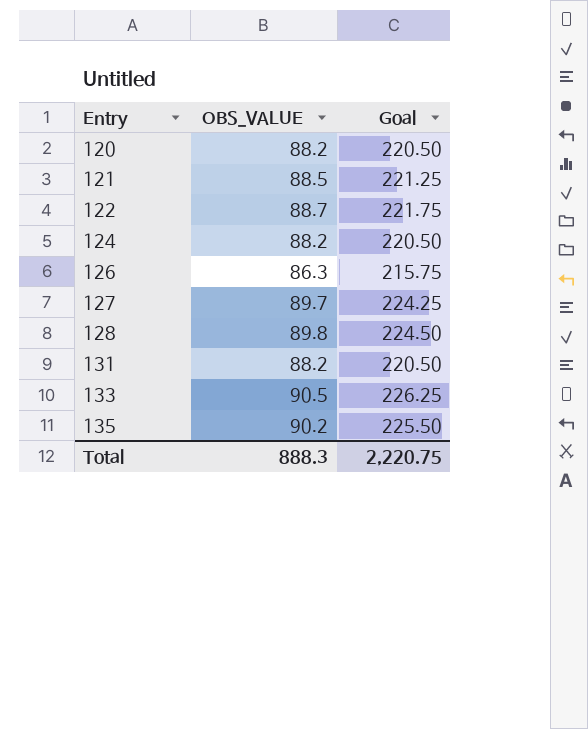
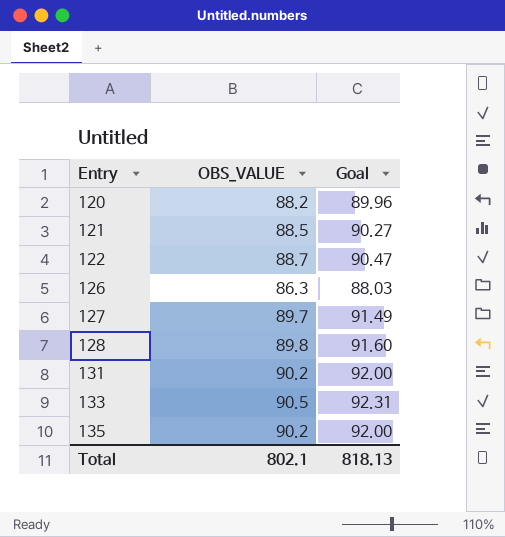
column Goal | formula: [OBS_VALUE] * 2.5 -> [OBS_VALUE] * 1.02
row 124: 88.2 | 220.50 -> none
131 | OBS_VALUE: 88.2 -> 90.2
Total | OBS_VALUE: 888.3 -> 802.1
Total | Goal: 2,220.75 -> 818.13

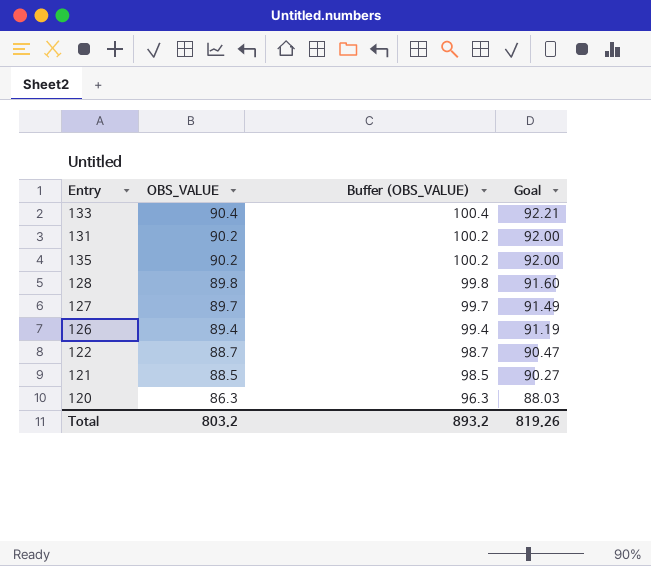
row order: Entry ascending -> OBS_VALUE descending
column Buffer (OBS_VALUE) | formula: none -> [OBS_VALUE] + 10
133 | OBS_VALUE: 90.5 -> 90.4
133 | Goal: 92.31 -> 92.21
126 | OBS_VALUE: 86.3 -> 89.4
126 | Goal: 88.03 -> 91.19
120 | OBS_VALUE: 88.2 -> 86.3
120 | Goal: 89.96 -> 88.03
Total | OBS_VALUE: 802.1 -> 803.2
Total | Goal: 818.13 -> 819.26

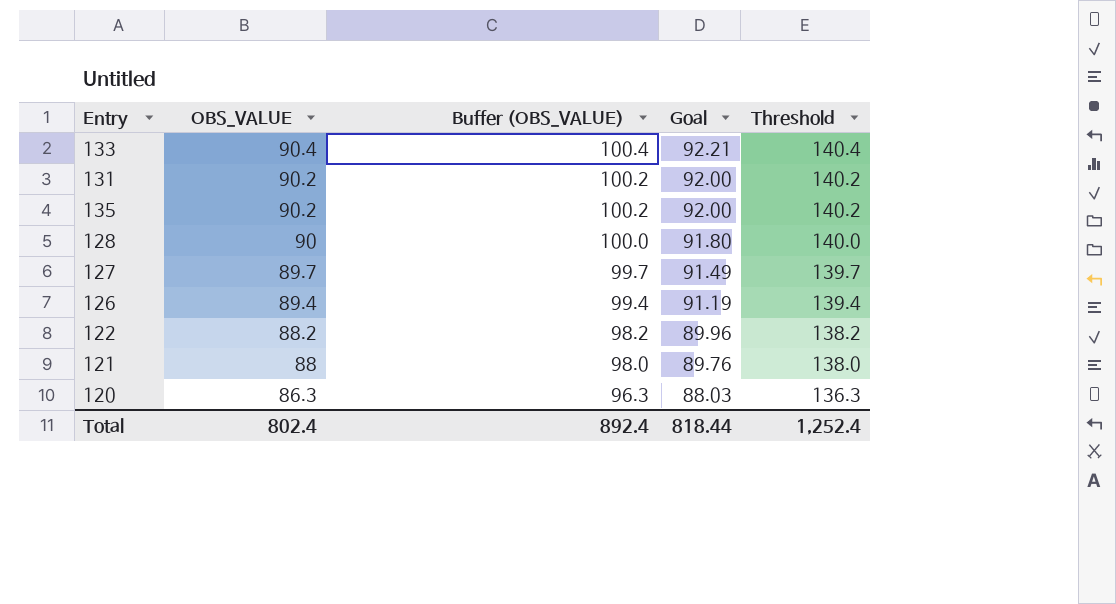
column Threshold | formula: none -> [OBS_VALUE] + 50
128 | OBS_VALUE: 89.8 -> 90
128 | Buffer (OBS_VALUE): 99.8 -> 100.0
128 | Goal: 91.60 -> 91.80
122 | OBS_VALUE: 88.7 -> 88.2
122 | Buffer (OBS_VALUE): 98.7 -> 98.2
122 | Goal: 90.47 -> 89.96
121 | OBS_VALUE: 88.5 -> 88
121 | Buffer (OBS_VALUE): 98.5 -> 98.0
121 | Goal: 90.27 -> 89.76
Total | OBS_VALUE: 803.2 -> 802.4
Total | Buffer (OBS_VALUE): 893.2 -> 892.4
Total | Goal: 819.26 -> 818.44

